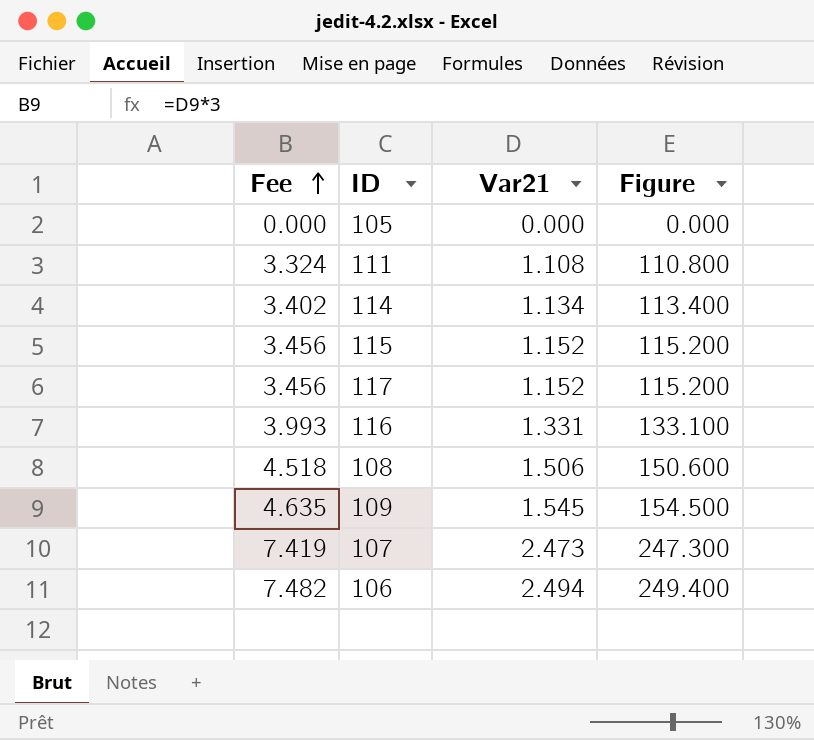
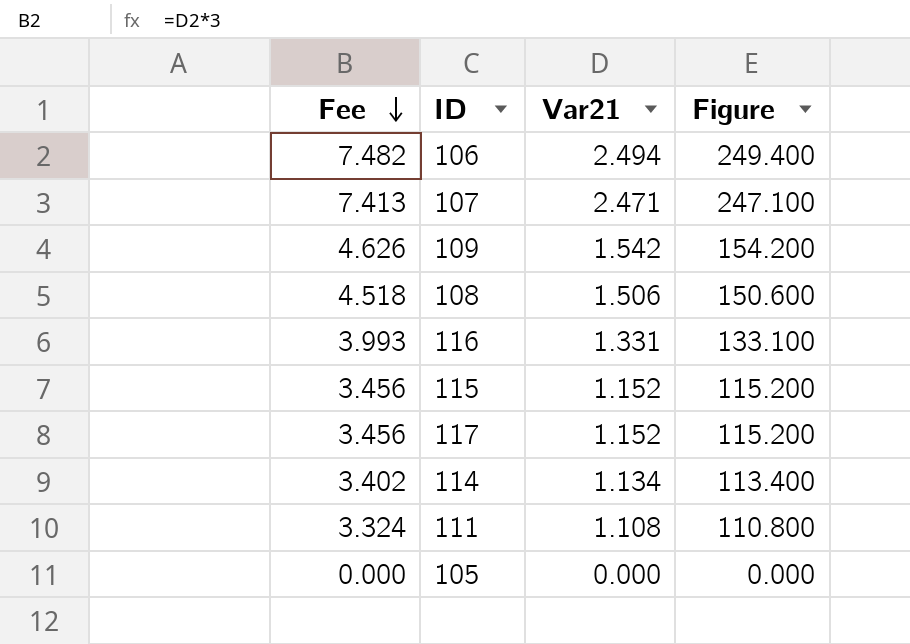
row order: Fee ascending -> Fee descending
107 | Fee: 7.419 -> 7.413
107 | Var21: 2.473 -> 2.471
107 | Figure: 247.300 -> 247.100
109 | Fee: 4.635 -> 4.626
109 | Var21: 1.545 -> 1.542
109 | Figure: 154.500 -> 154.200

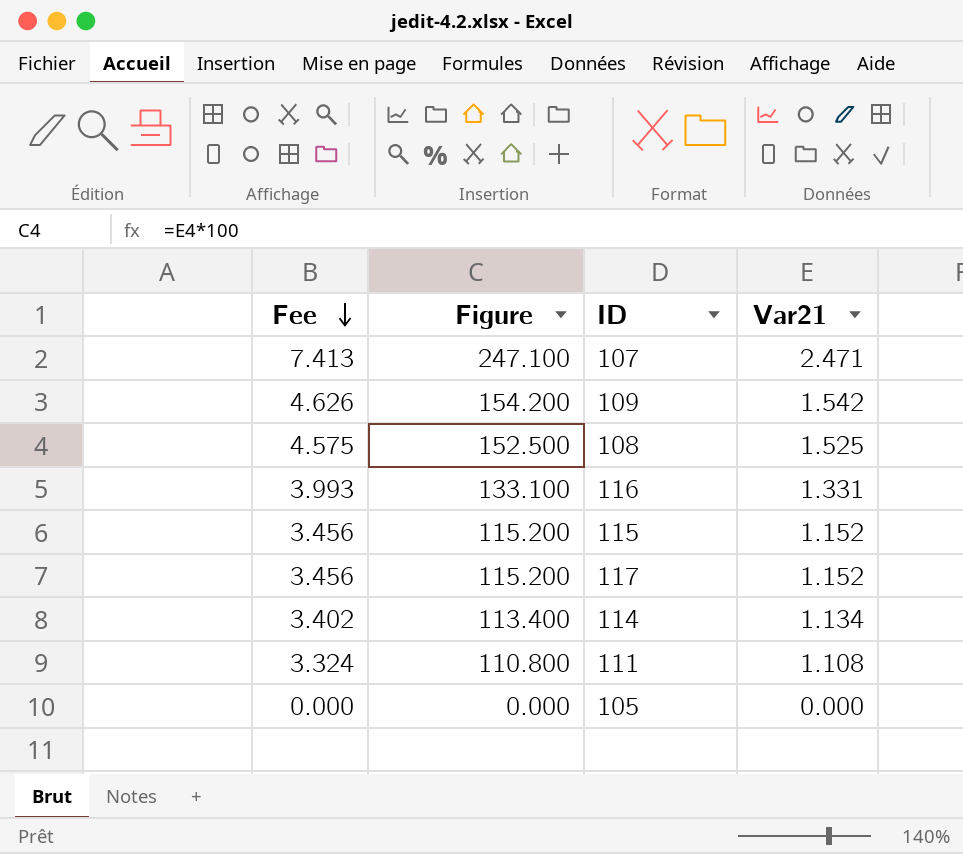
column Figure | position: 4 -> 2
row 106: 7.482 | 2.494 | 249.400 -> none
108 | Fee: 4.518 -> 4.575
108 | Figure: 150.600 -> 152.500
108 | Var21: 1.506 -> 1.525

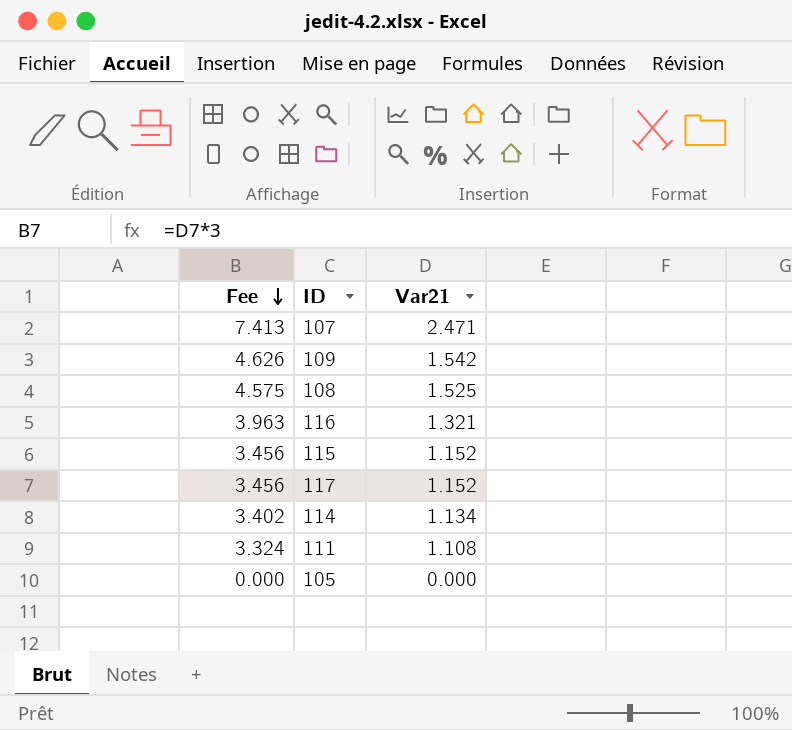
column Figure | formula: [Var21] * 100 -> none
116 | Fee: 3.993 -> 3.963
116 | Var21: 1.331 -> 1.321

